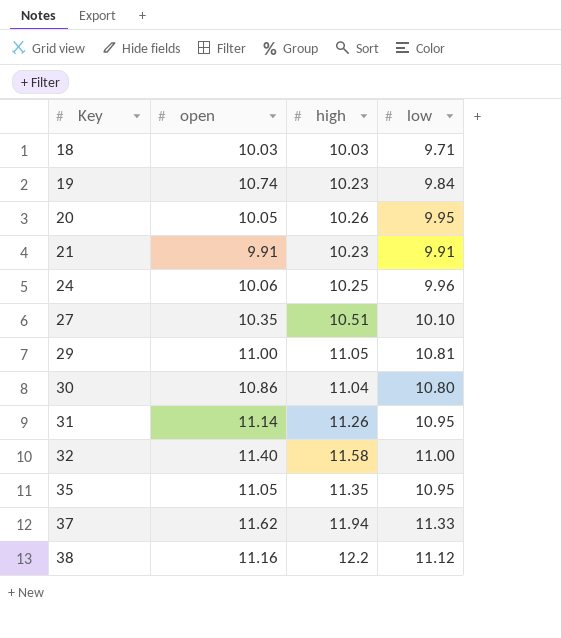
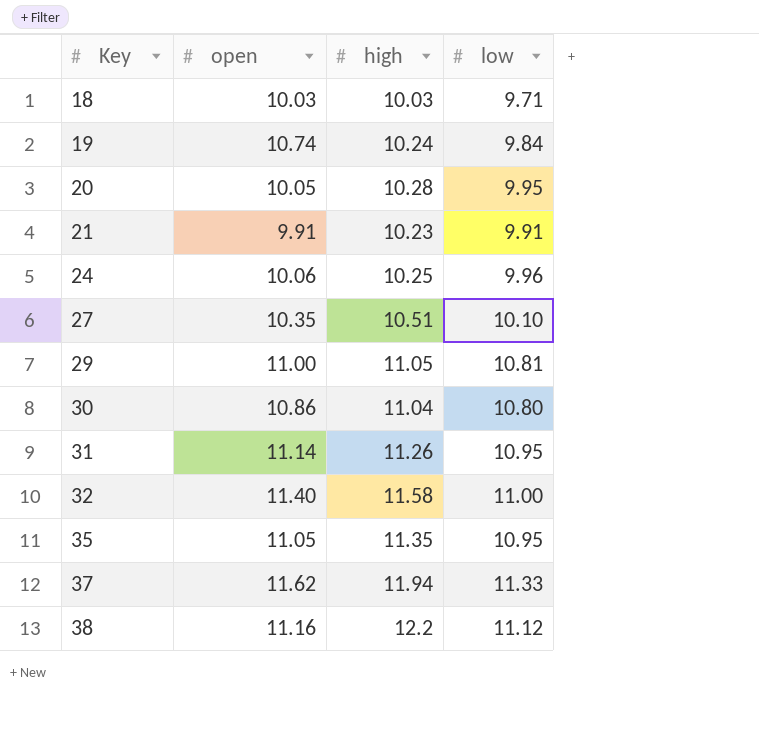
19 | high: 10.23 -> 10.24
20 | high: 10.26 -> 10.28

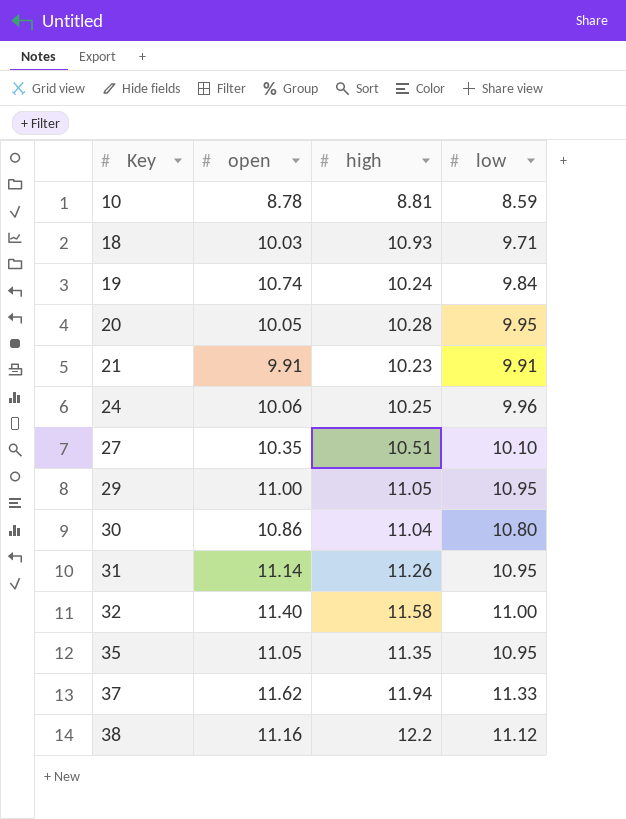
row 10: none -> 8.78 | 8.81 | 8.59
18 | high: 10.03 -> 10.93
29 | low: 10.81 -> 10.95

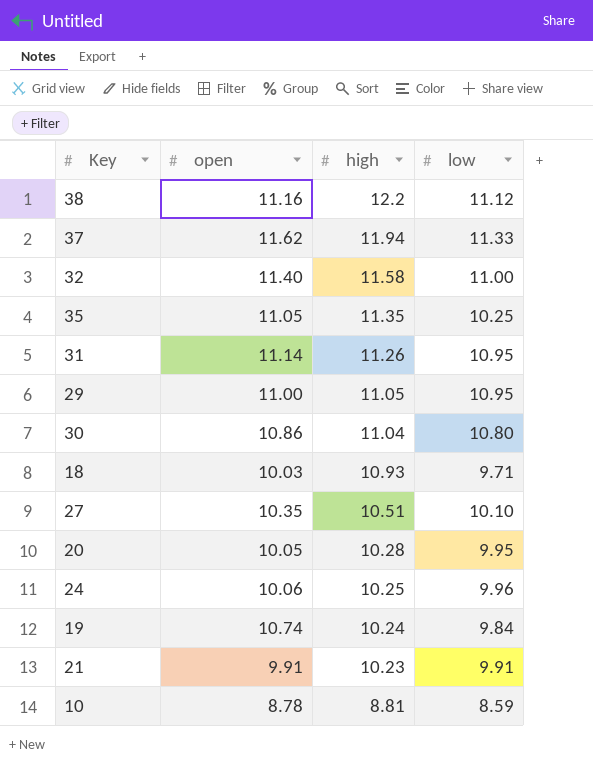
row order: Key ascending -> high descending
35 | low: 10.95 -> 10.25

